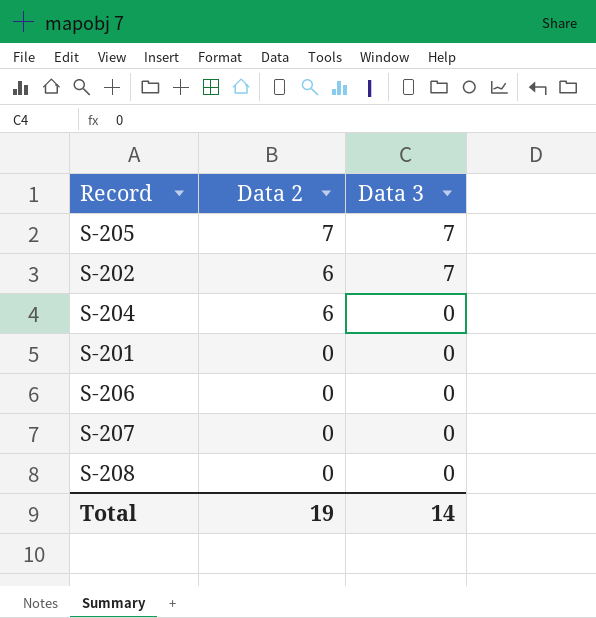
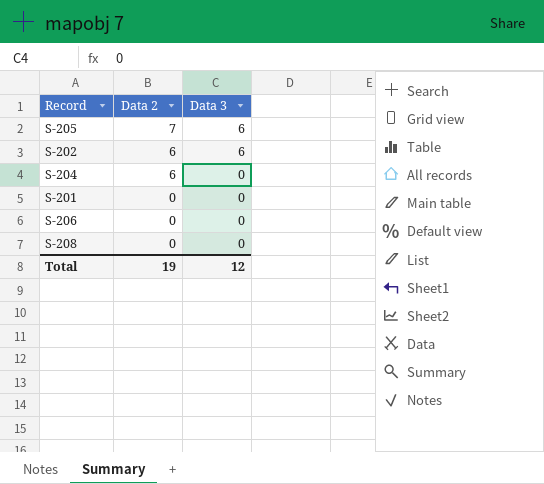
row S-207: 0 | 0 -> none
S-205 | Data 3: 7 -> 6
S-202 | Data 3: 7 -> 6
Total | Data 3: 14 -> 12

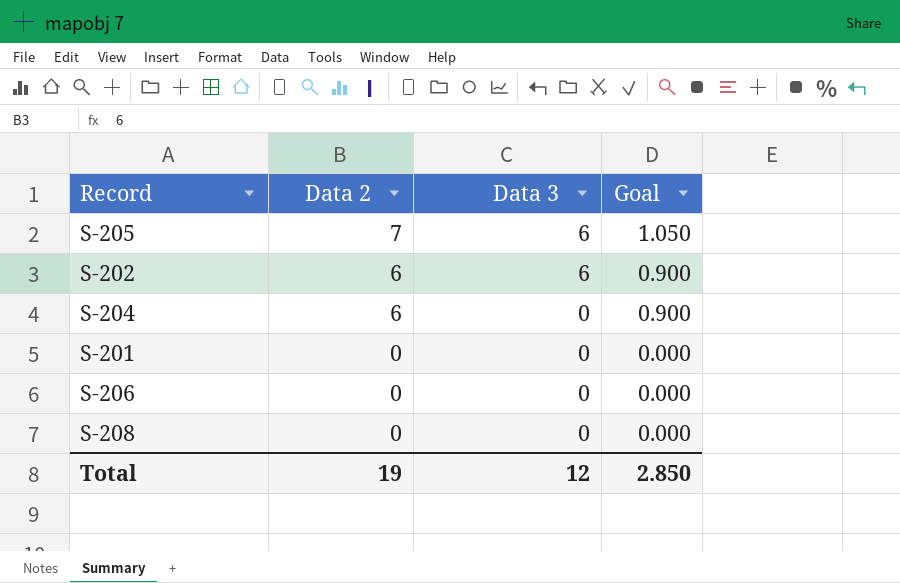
column Goal | formula: none -> [Data 2] * 0.15

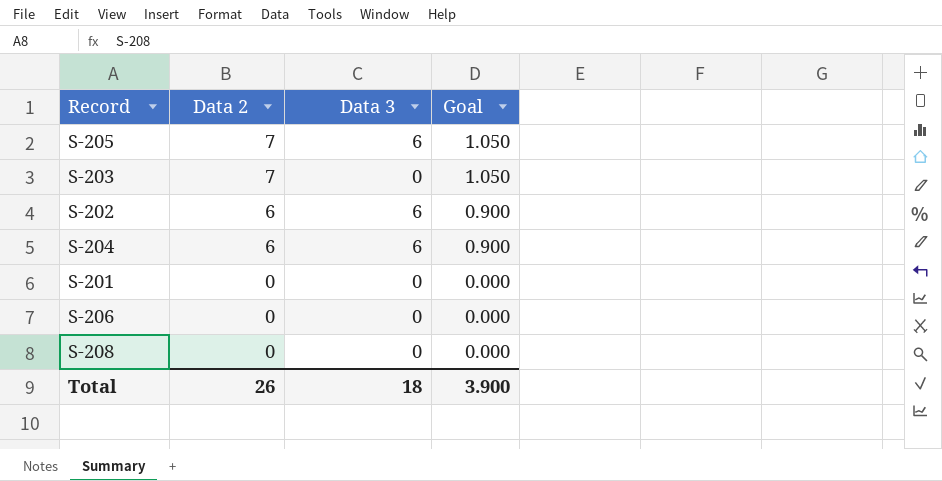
row S-203: none -> 7 | 0 | 1.050
S-204 | Data 3: 0 -> 6
Total | Data 2: 19 -> 26
Total | Data 3: 12 -> 18
Total | Goal: 2.850 -> 3.900

